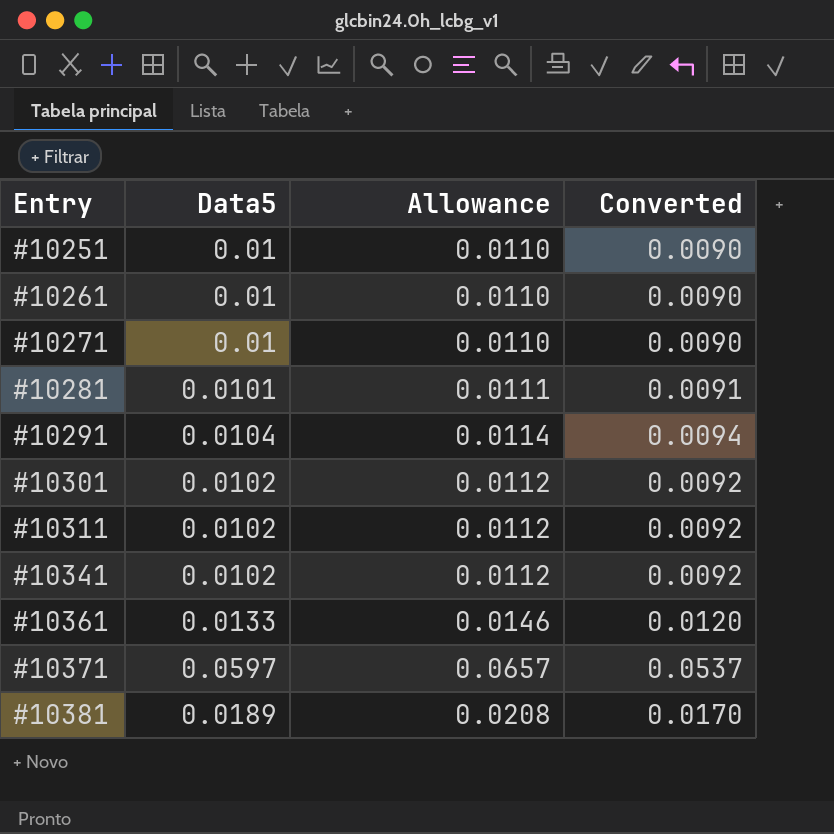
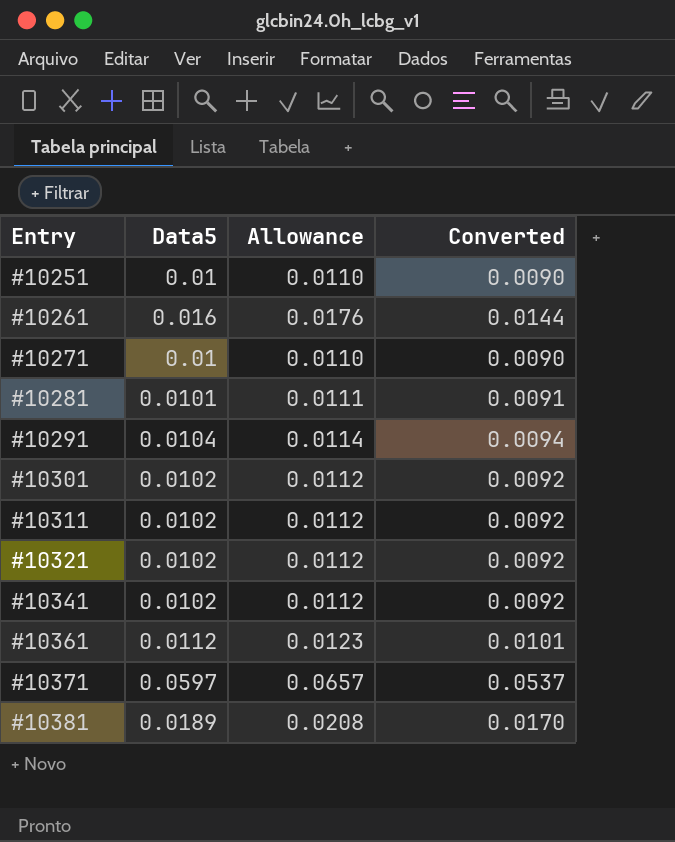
#10261 | Data5: 0.01 -> 0.016
#10261 | Allowance: 0.0110 -> 0.0176
#10261 | Converted: 0.0090 -> 0.0144
row #10321: none -> 0.0102 | 0.0112 | 0.0092
#10361 | Data5: 0.0133 -> 0.0112
#10361 | Allowance: 0.0146 -> 0.0123
#10361 | Converted: 0.0120 -> 0.0101

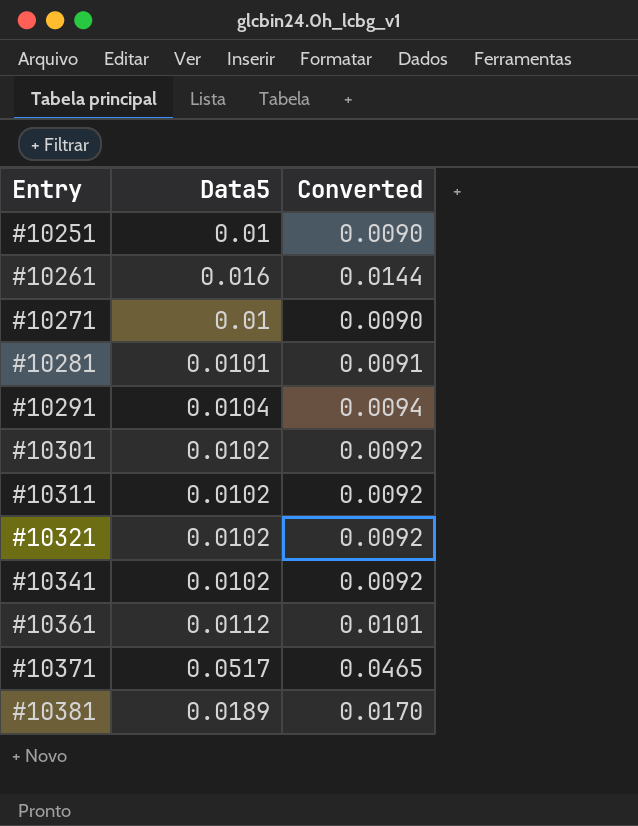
column Allowance | formula: [Data5] * 1.1 -> none
#10371 | Data5: 0.0597 -> 0.0517
#10371 | Converted: 0.0537 -> 0.0465

